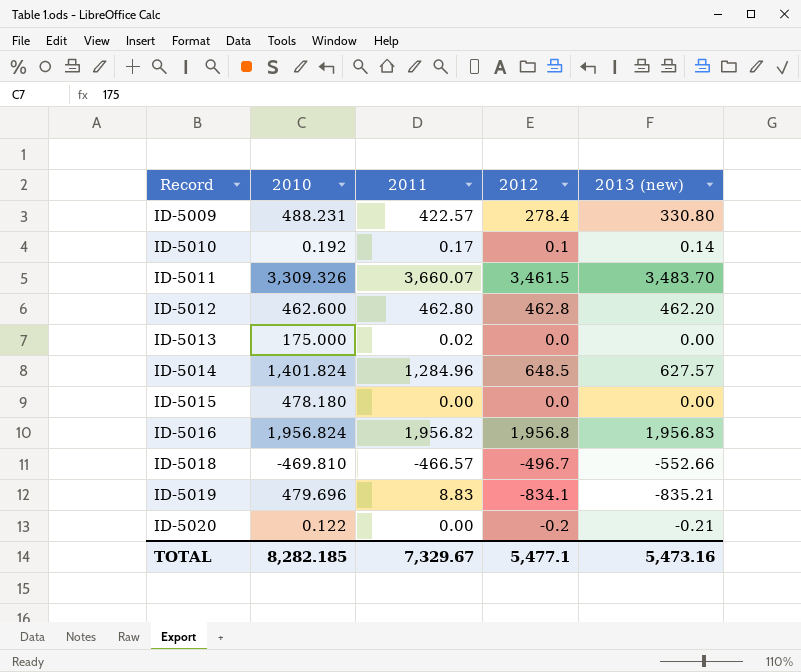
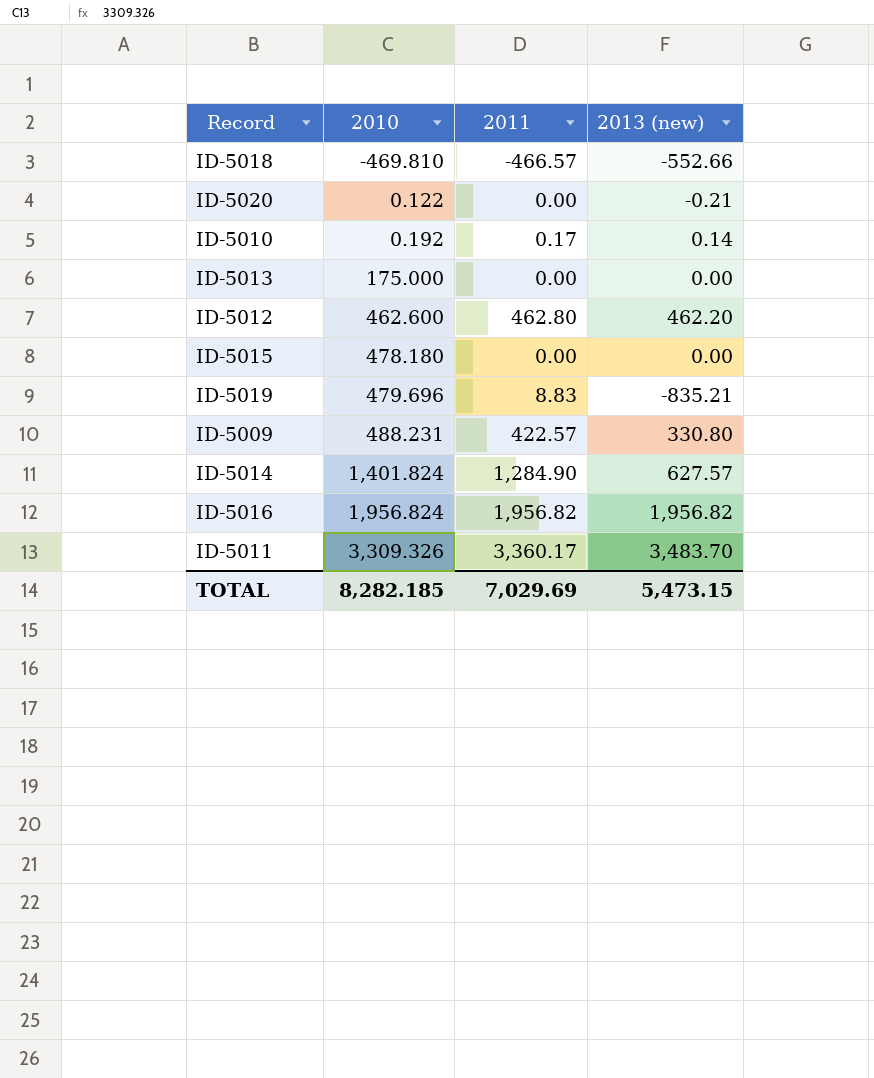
row order: Record ascending -> 2010 ascending
column 2012 | position: 4 -> none
ID-5013 | 2011: 0.02 -> 0.00
ID-5014 | 2011: 1,284.96 -> 1,284.90
ID-5016 | 2013 (new): 1,956.83 -> 1,956.82
ID-5011 | 2011: 3,660.07 -> 3,360.17
TOTAL | 2011: 7,329.67 -> 7,029.69
TOTAL | 2013 (new): 5,473.16 -> 5,473.15

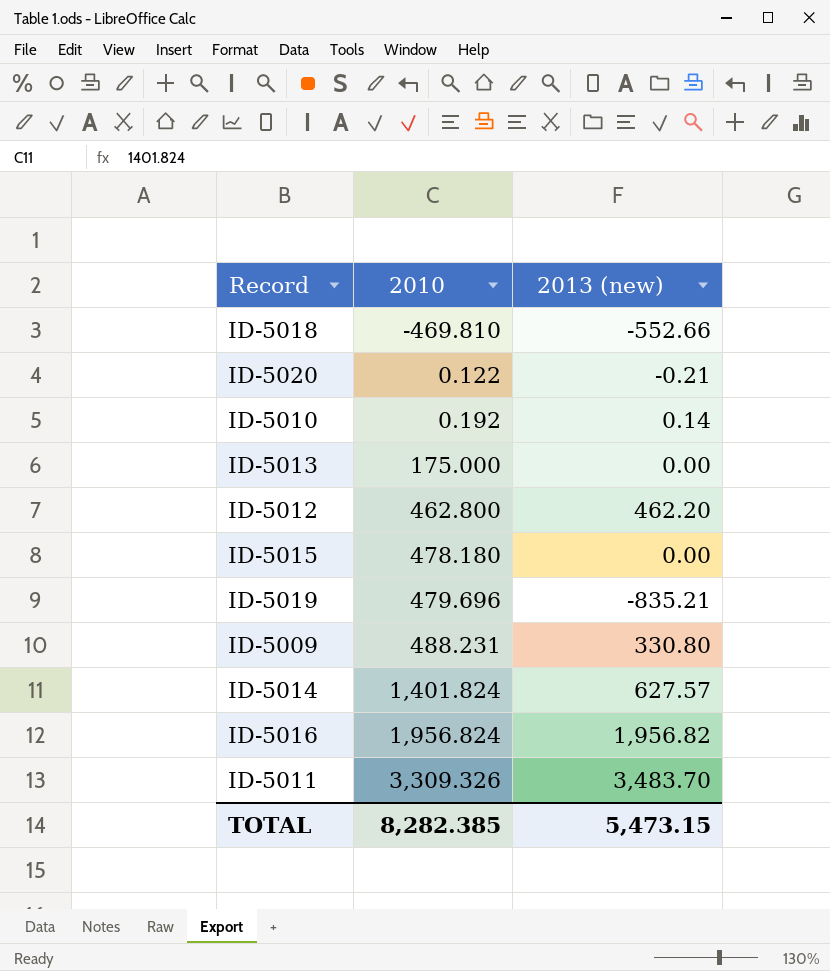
column 2011 | position: 3 -> none
ID-5012 | 2010: 462.600 -> 462.800
TOTAL | 2010: 8,282.185 -> 8,282.385

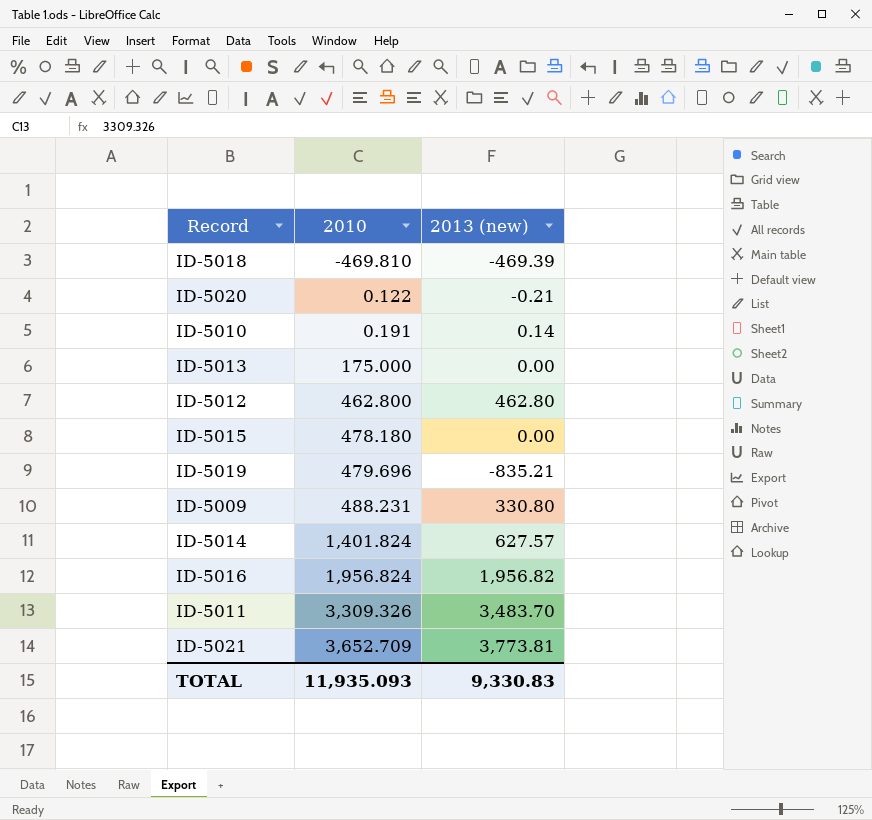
ID-5018 | 2013 (new): -552.66 -> -469.39
ID-5010 | 2010: 0.192 -> 0.191
ID-5012 | 2013 (new): 462.20 -> 462.80
row ID-5021: none -> 3,652.709 | 3,773.81
TOTAL | 2010: 8,282.385 -> 11,935.093
TOTAL | 2013 (new): 5,473.15 -> 9,330.83

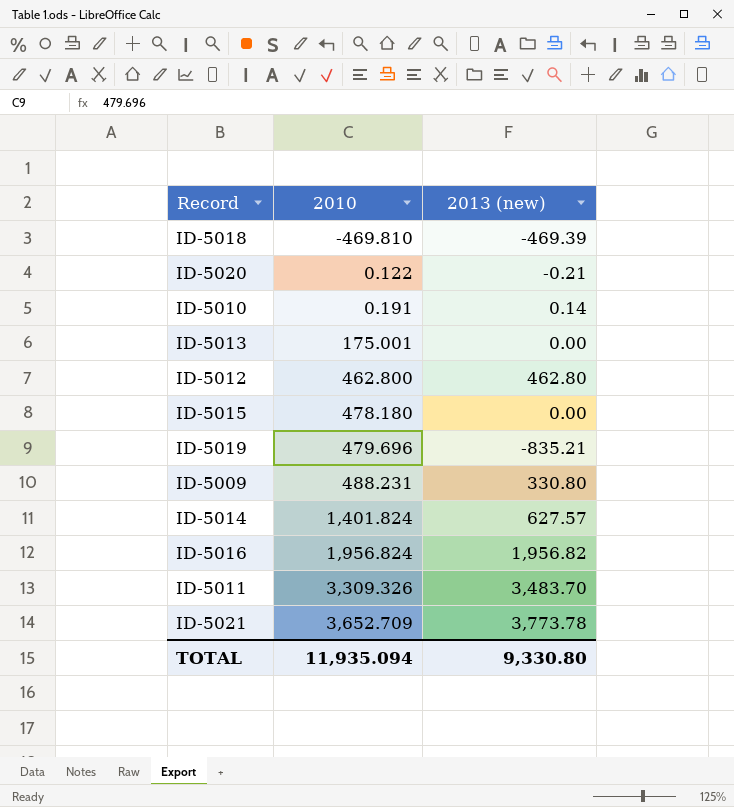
ID-5013 | 2010: 175.000 -> 175.001
ID-5021 | 2013 (new): 3,773.81 -> 3,773.78
TOTAL | 2010: 11,935.093 -> 11,935.094
TOTAL | 2013 (new): 9,330.83 -> 9,330.80

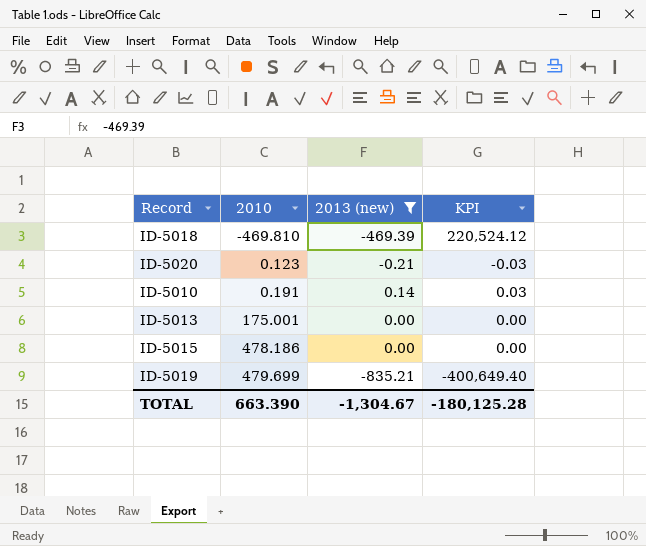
filter: none -> 2013 (new) <= 0.14
column KPI | formula: none -> [2010] * [2013 (new)]
ID-5020 | 2010: 0.122 -> 0.123
ID-5015 | 2010: 478.180 -> 478.186
ID-5019 | 2010: 479.696 -> 479.699
TOTAL | 2010: 11,935.094 -> 663.390
TOTAL | 2013 (new): 9,330.80 -> -1,304.67

